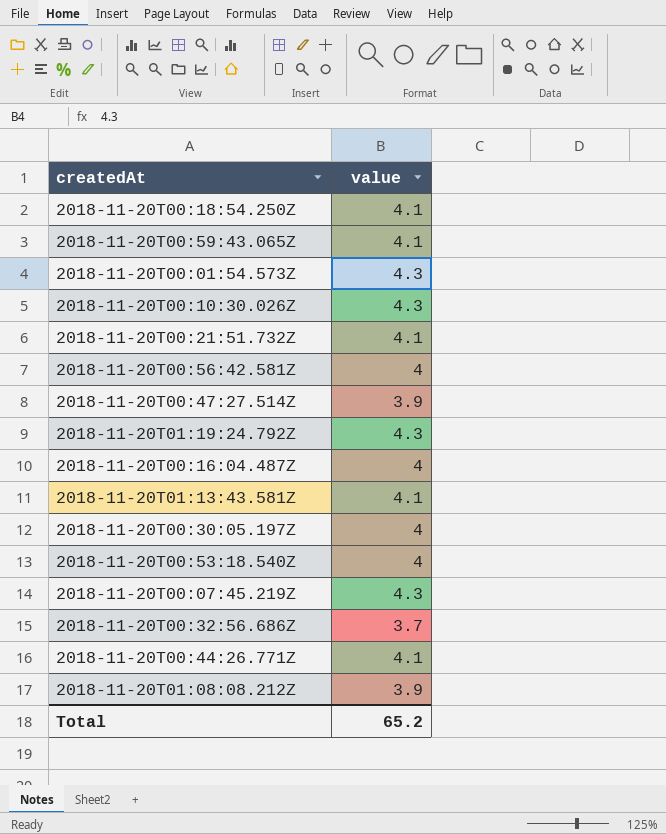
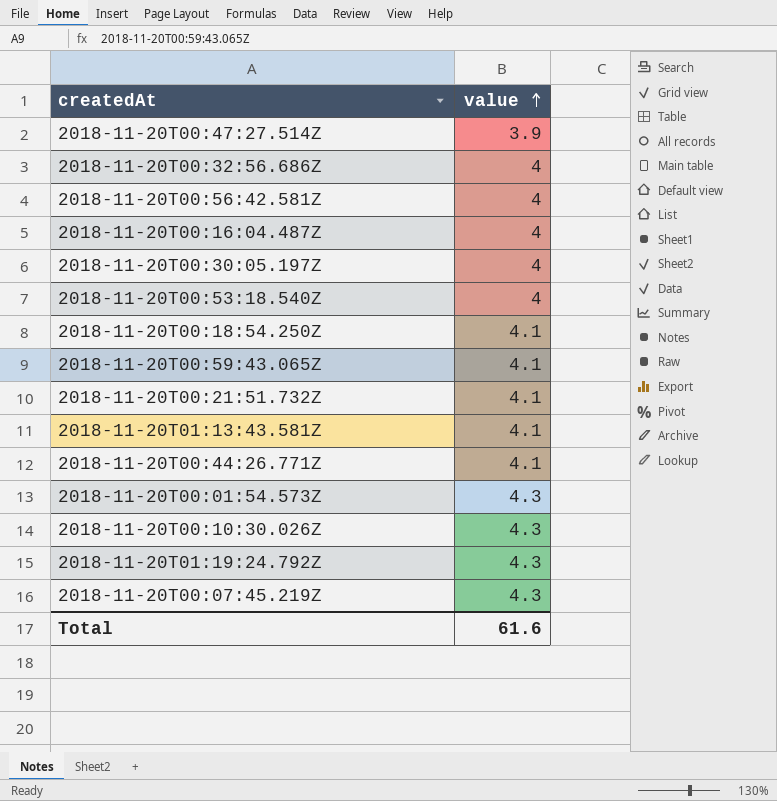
row order: none -> value ascending
row 2018-11-20T01:08:08.212Z: 3.9 -> none
2018-11-20T00:32:56.686Z | value: 3.7 -> 4
Total | value: 65.2 -> 61.6

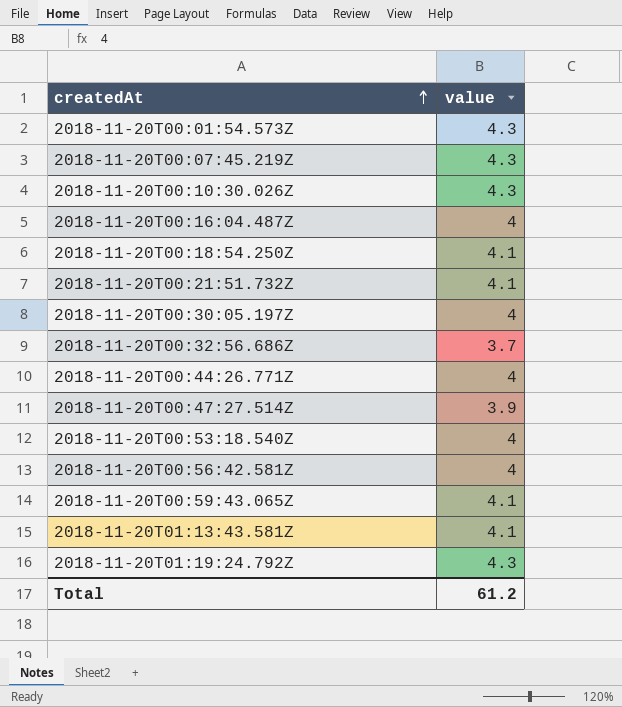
row order: value ascending -> createdAt ascending
2018-11-20T00:32:56.686Z | value: 4 -> 3.7
2018-11-20T00:44:26.771Z | value: 4.1 -> 4
Total | value: 61.6 -> 61.2

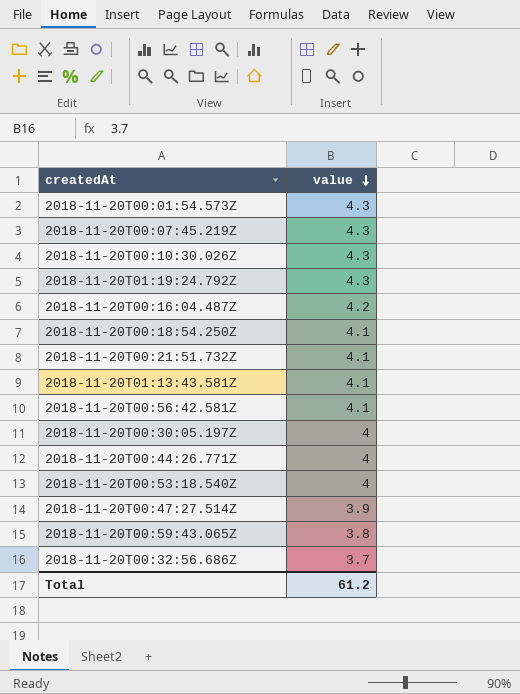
row order: createdAt ascending -> value descending
2018-11-20T00:16:04.487Z | value: 4 -> 4.2
2018-11-20T00:56:42.581Z | value: 4 -> 4.1
2018-11-20T00:59:43.065Z | value: 4.1 -> 3.8

